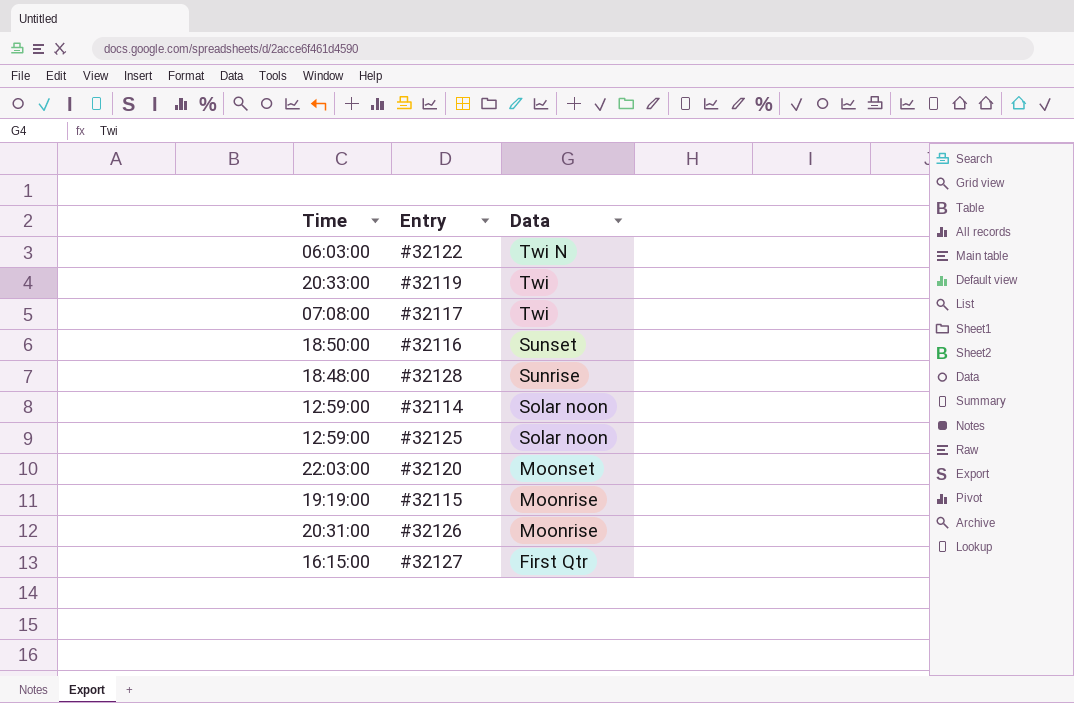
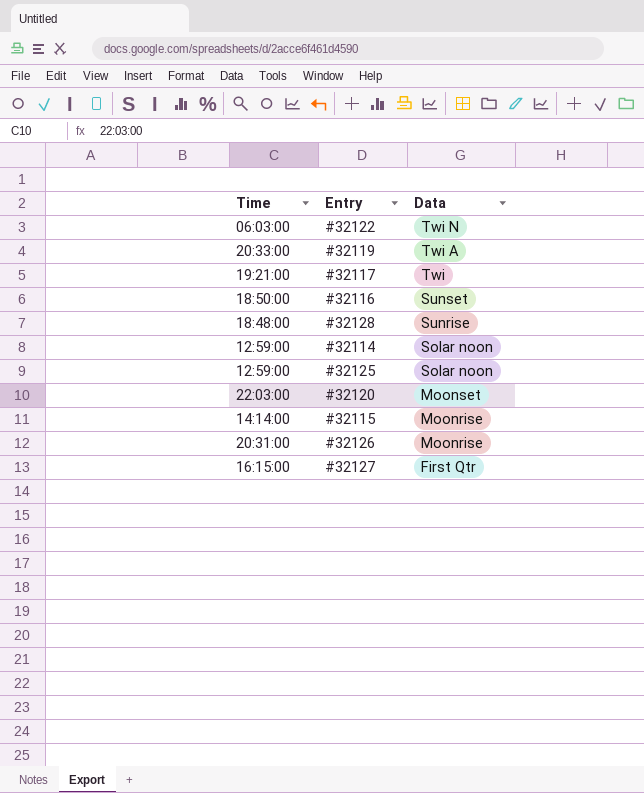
#32119 | Data: Twi -> Twi A
#32117 | Time: 07:08:00 -> 19:21:00
#32115 | Time: 19:19:00 -> 14:14:00

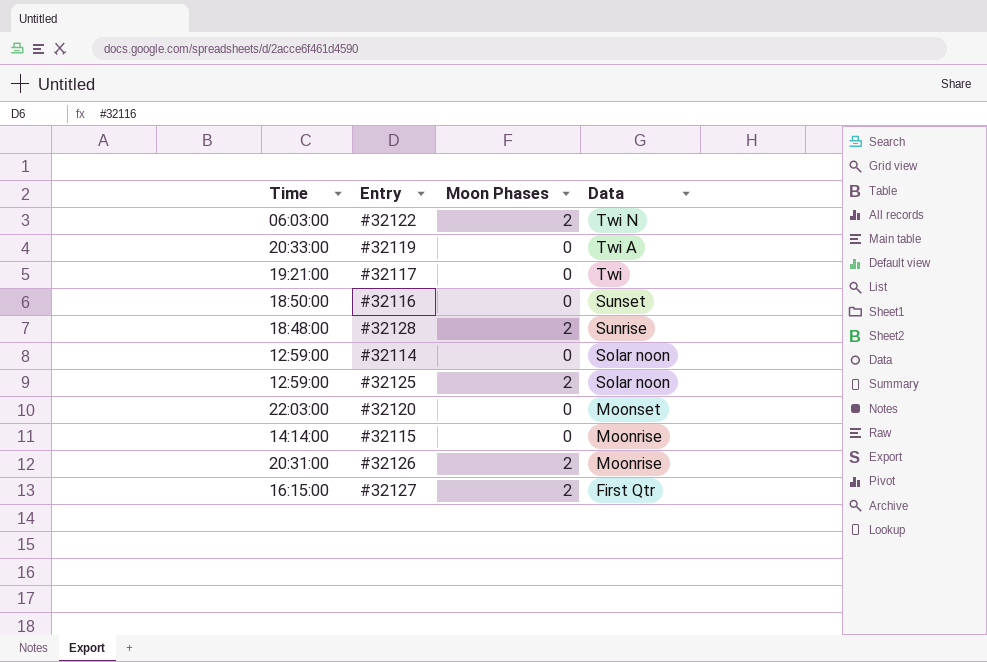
column Moon Phases | position: none -> 3

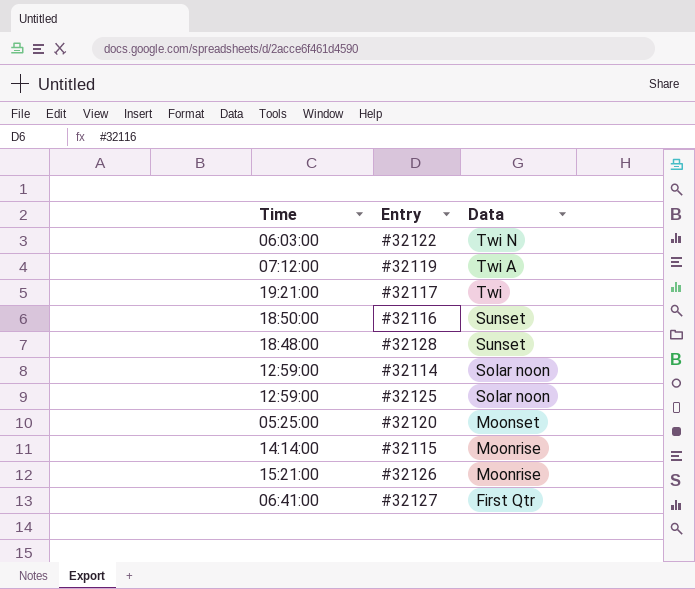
column Moon Phases | position: 3 -> none
#32119 | Time: 20:33:00 -> 07:12:00
#32128 | Data: Sunrise -> Sunset
#32120 | Time: 22:03:00 -> 05:25:00
#32126 | Time: 20:31:00 -> 15:21:00
#32127 | Time: 16:15:00 -> 06:41:00

